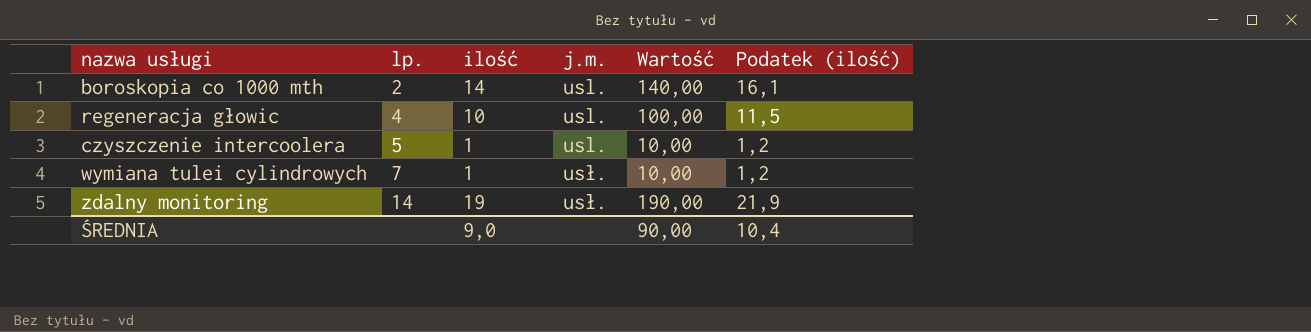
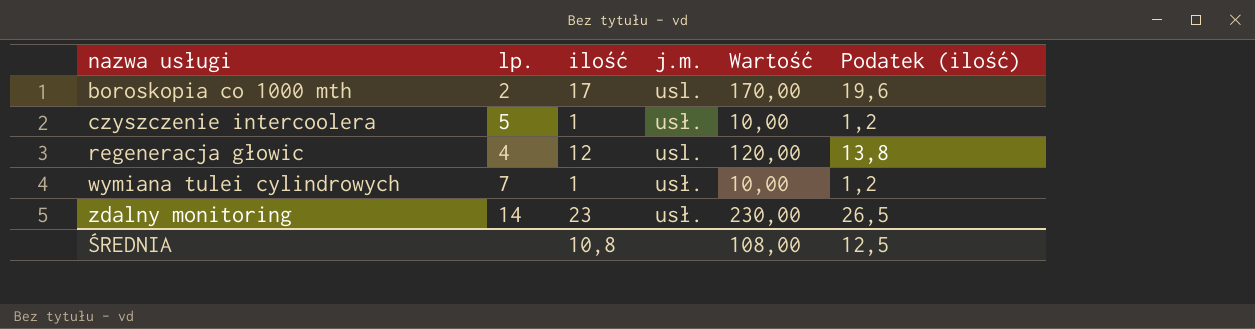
row order: lp. ascending -> nazwa usługi ascending
boroskopia co 1000 mth | ilość: 14 -> 17
boroskopia co 1000 mth | Wartość: 140,00 -> 170,00
boroskopia co 1000 mth | Podatek (ilość): 16,1 -> 19,6
czyszczenie intercoolera | j.m.: usl. -> usł.
regeneracja głowic | ilość: 10 -> 12
regeneracja głowic | Wartość: 100,00 -> 120,00
regeneracja głowic | Podatek (ilość): 11,5 -> 13,8
zdalny monitoring | ilość: 19 -> 23
zdalny monitoring | Wartość: 190,00 -> 230,00
zdalny monitoring | Podatek (ilość): 21,9 -> 26,5
ŚREDNIA | ilość: 9,0 -> 10,8
ŚREDNIA | Wartość: 90,00 -> 108,00
ŚREDNIA | Podatek (ilość): 10,4 -> 12,5

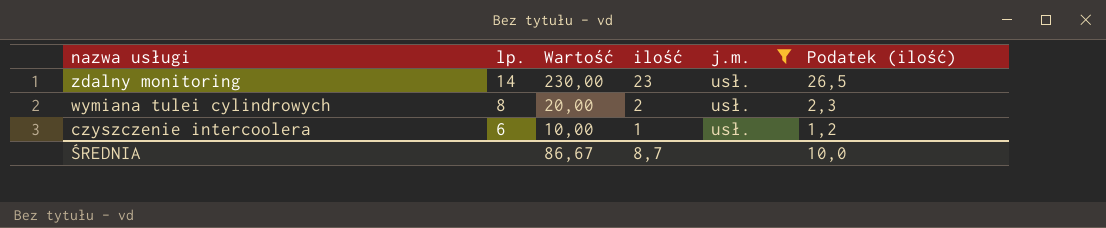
filter: none -> j.m. = usł.
row order: nazwa usługi ascending -> nazwa usługi descending
column Wartość | position: 5 -> 3
wymiana tulei cylindrowych | lp.: 7 -> 8
wymiana tulei cylindrowych | Wartość: 10,00 -> 20,00
wymiana tulei cylindrowych | ilość: 1 -> 2
wymiana tulei cylindrowych | Podatek (ilość): 1,2 -> 2,3
czyszczenie intercoolera | lp.: 5 -> 6
ŚREDNIA | Wartość: 108,00 -> 86,67
ŚREDNIA | ilość: 10,8 -> 8,7
ŚREDNIA | Podatek (ilość): 12,5 -> 10,0

